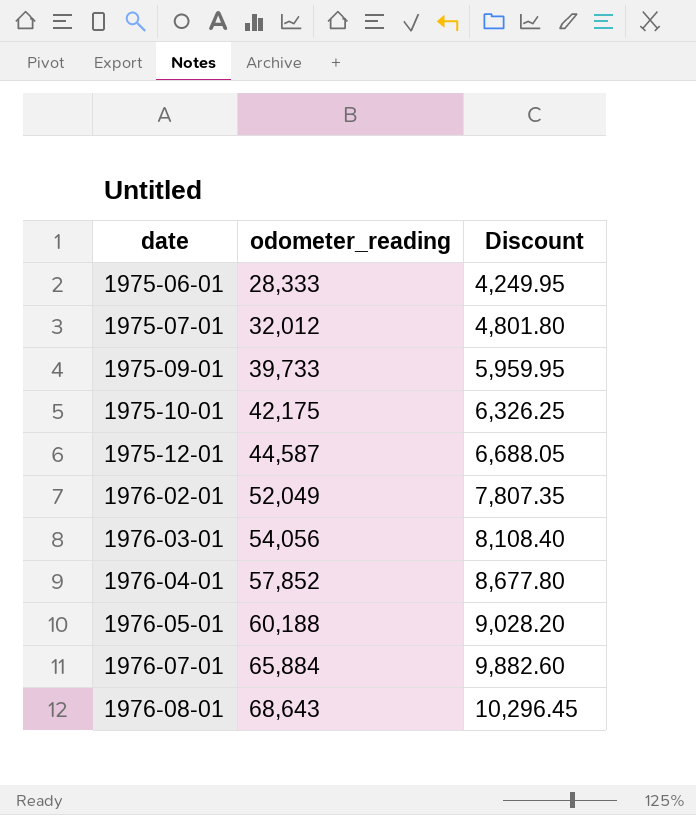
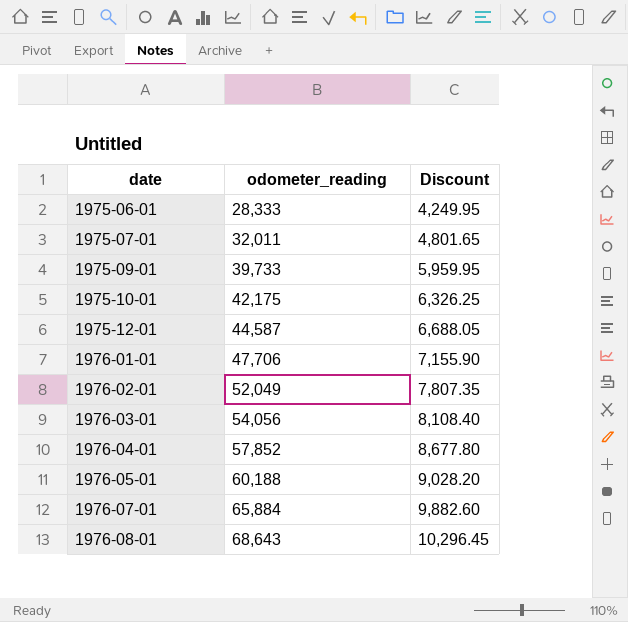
1975-07-01 | odometer_reading: 32,012 -> 32,011
1975-07-01 | Discount: 4,801.80 -> 4,801.65
row 1976-01-01: none -> 47,706 | 7,155.90

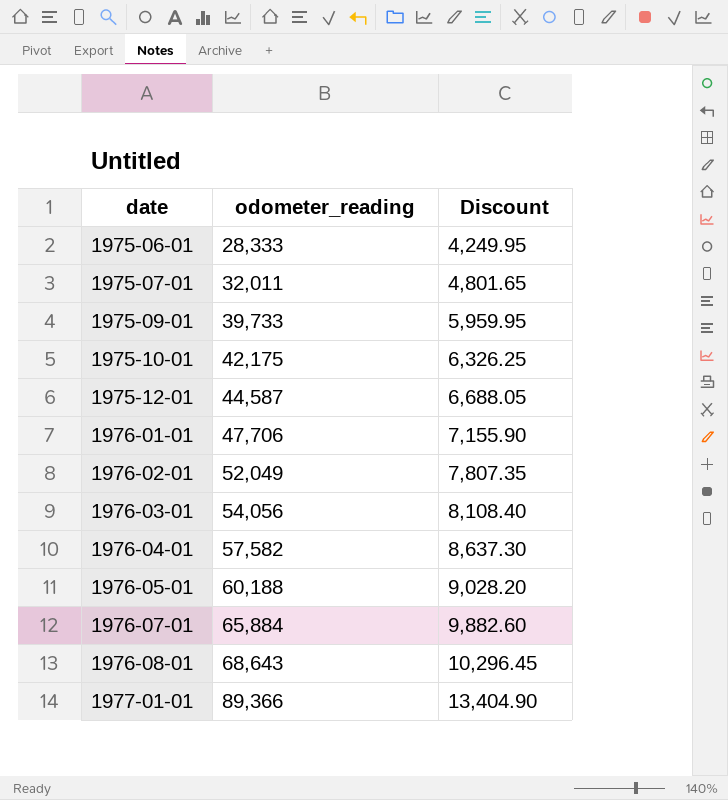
1976-04-01 | odometer_reading: 57,852 -> 57,582
1976-04-01 | Discount: 8,677.80 -> 8,637.30
row 1977-01-01: none -> 89,366 | 13,404.90

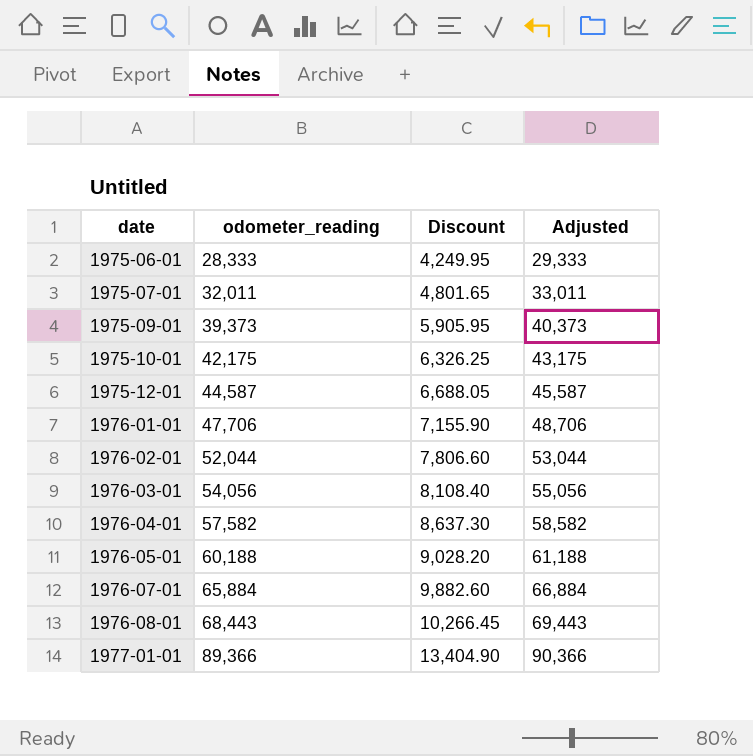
column Adjusted | formula: none -> [odometer_reading] + 1000
1975-09-01 | odometer_reading: 39,733 -> 39,373
1975-09-01 | Discount: 5,959.95 -> 5,905.95
1976-02-01 | odometer_reading: 52,049 -> 52,044
1976-02-01 | Discount: 7,807.35 -> 7,806.60
1976-08-01 | odometer_reading: 68,643 -> 68,443
1976-08-01 | Discount: 10,296.45 -> 10,266.45

